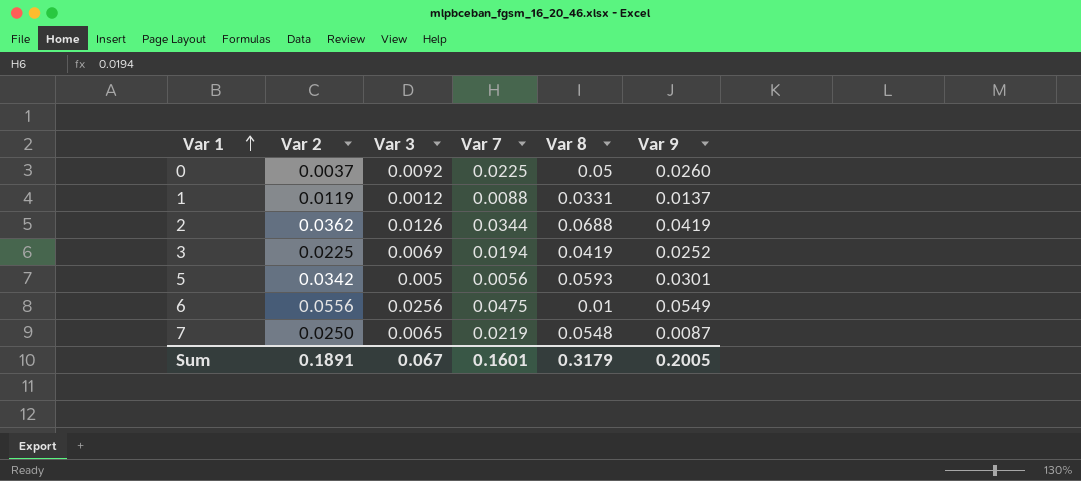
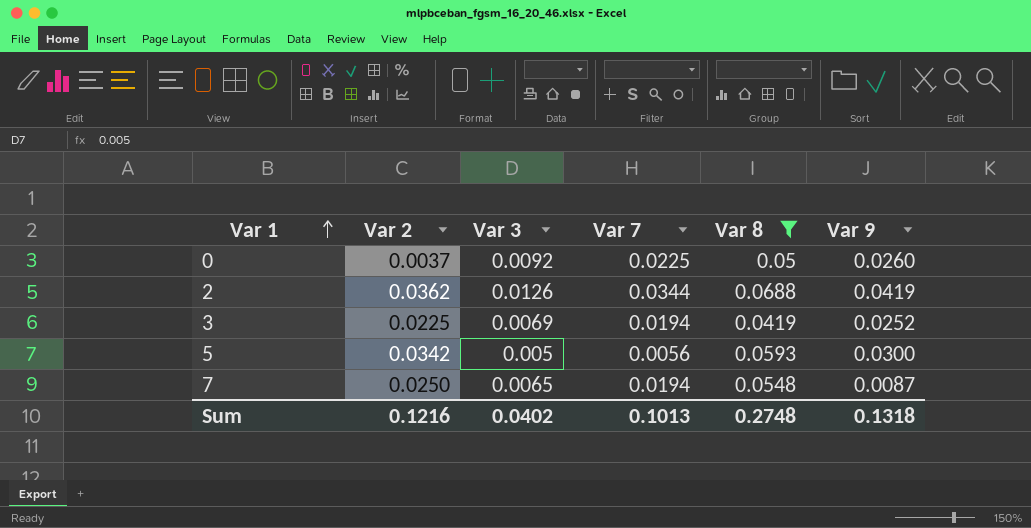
filter: none -> Var 8 >= 0.0419
5 | Var 9: 0.0301 -> 0.0300
7 | Var 7: 0.0219 -> 0.0194
Sum | Var 2: 0.1891 -> 0.1216
Sum | Var 3: 0.067 -> 0.0402
Sum | Var 7: 0.1601 -> 0.1013
Sum | Var 8: 0.3179 -> 0.2748
Sum | Var 9: 0.2005 -> 0.1318

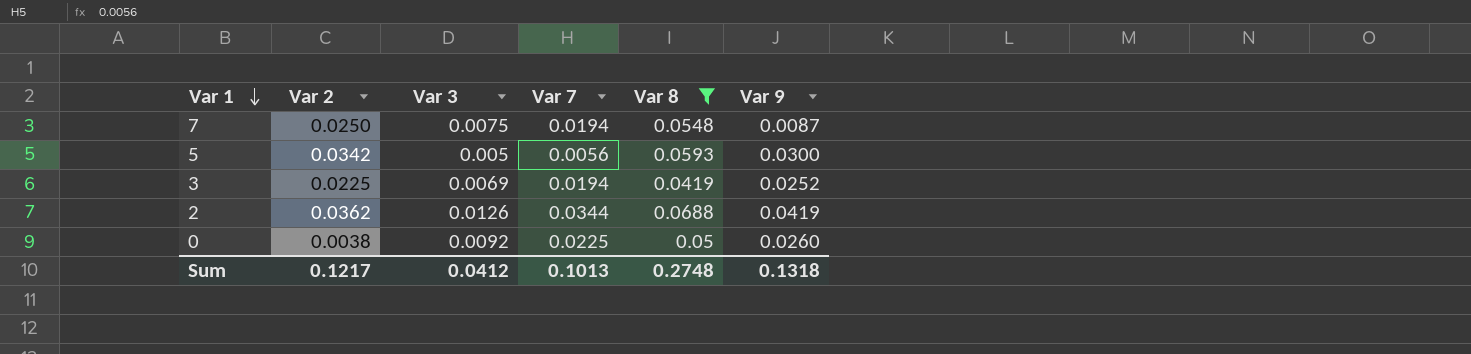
row order: Var 1 ascending -> Var 1 descending
7 | Var 3: 0.0065 -> 0.0075
0 | Var 2: 0.0037 -> 0.0038
Sum | Var 2: 0.1216 -> 0.1217
Sum | Var 3: 0.0402 -> 0.0412

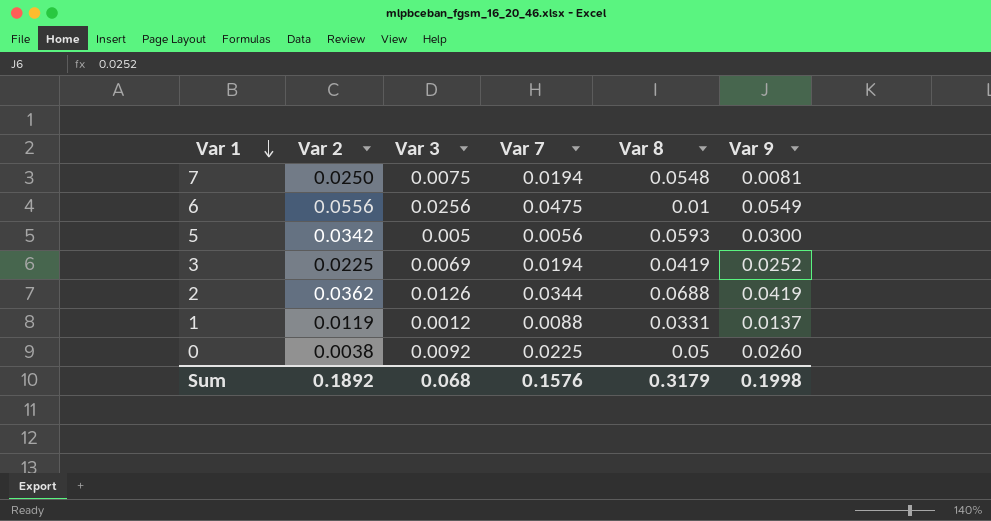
filter: Var 8 >= 0.0419 -> none
7 | Var 9: 0.0087 -> 0.0081
Sum | Var 2: 0.1217 -> 0.1892
Sum | Var 3: 0.0412 -> 0.068
Sum | Var 7: 0.1013 -> 0.1576
Sum | Var 8: 0.2748 -> 0.3179
Sum | Var 9: 0.1318 -> 0.1998

